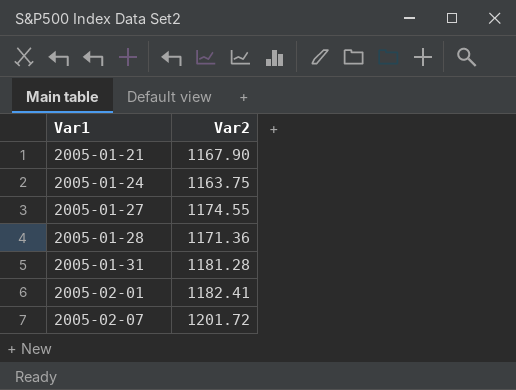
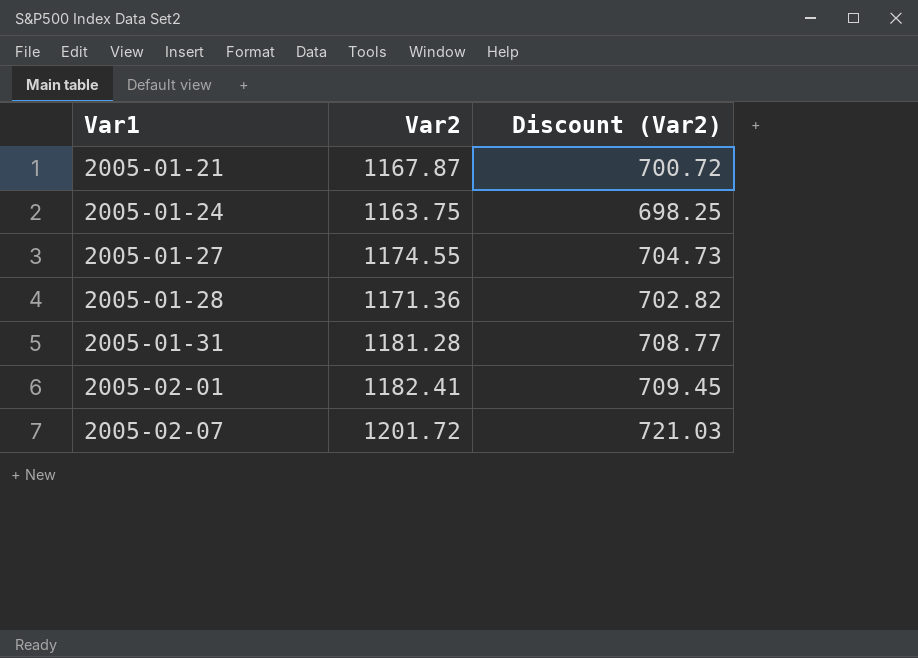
column Discount (Var2) | formula: none -> [Var2] * 0.6
2005-01-21 | Var2: 1167.90 -> 1167.87

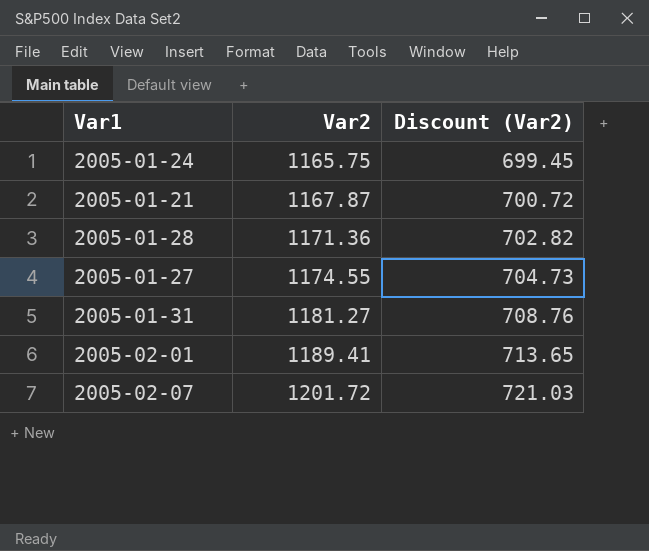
row order: Var1 ascending -> Var2 ascending
2005-01-24 | Var2: 1163.75 -> 1165.75
2005-01-24 | Discount (Var2): 698.25 -> 699.45
2005-01-31 | Var2: 1181.28 -> 1181.27
2005-01-31 | Discount (Var2): 708.77 -> 708.76
2005-02-01 | Var2: 1182.41 -> 1189.41
2005-02-01 | Discount (Var2): 709.45 -> 713.65

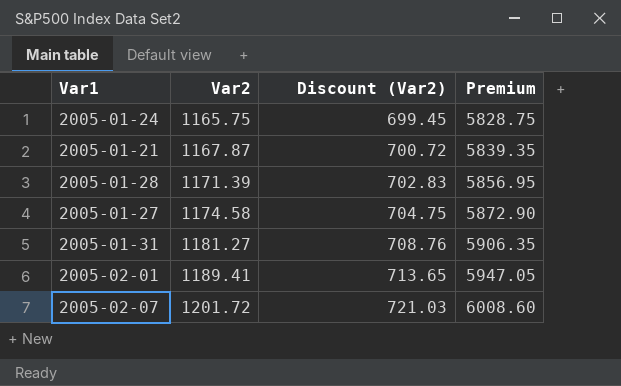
column Premium | formula: none -> [Var2] * 5
2005-01-28 | Var2: 1171.36 -> 1171.39
2005-01-28 | Discount (Var2): 702.82 -> 702.83
2005-01-27 | Var2: 1174.55 -> 1174.58
2005-01-27 | Discount (Var2): 704.73 -> 704.75

